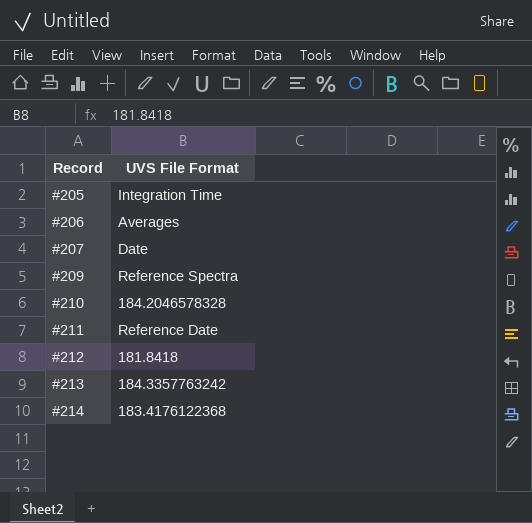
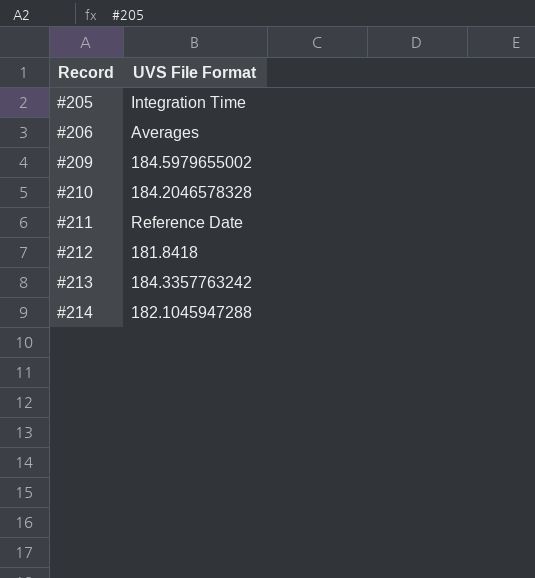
row #207: Date -> none
#209 | UVS File Format: Reference Spectra -> 184.5979655002
#214 | UVS File Format: 183.4176122368 -> 182.1045947288

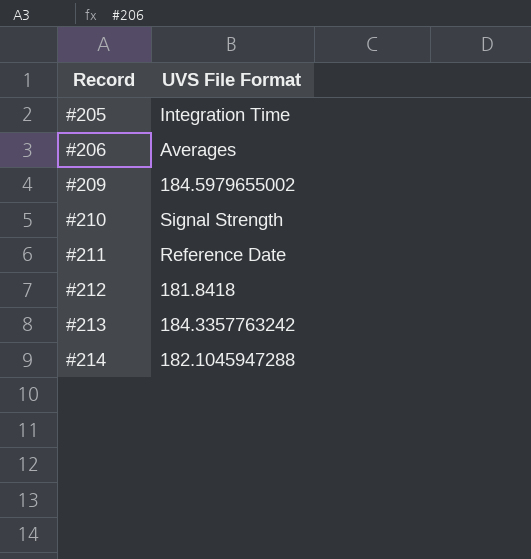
#210 | UVS File Format: 184.2046578328 -> Signal Strength

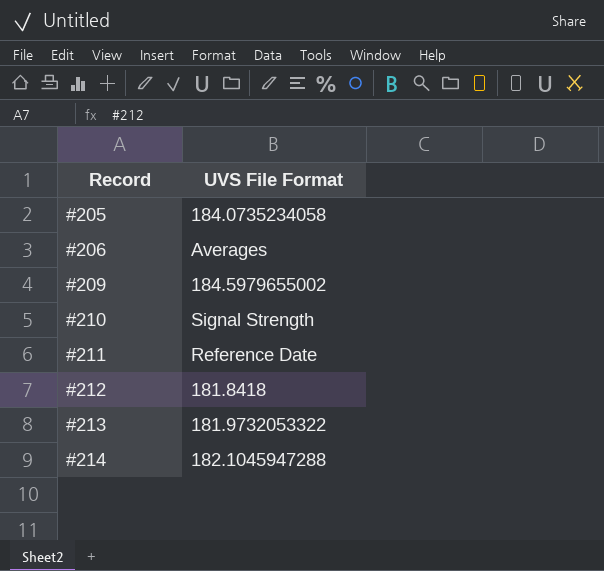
#205 | UVS File Format: Integration Time -> 184.0735234058
#213 | UVS File Format: 184.3357763242 -> 181.9732053322

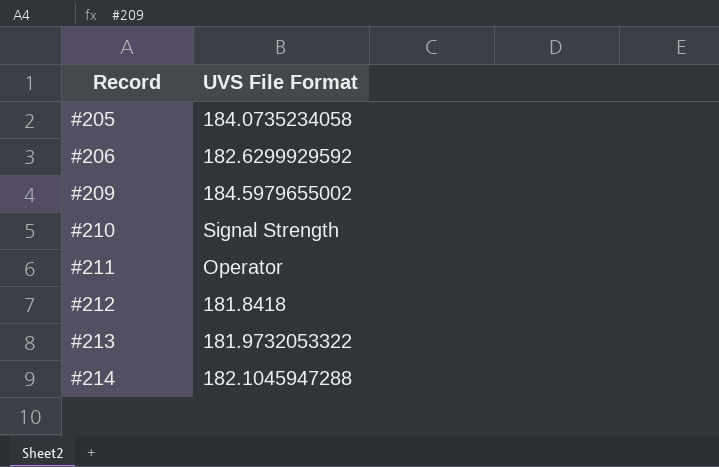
#206 | UVS File Format: Averages -> 182.6299929592
#211 | UVS File Format: Reference Date -> Operator

